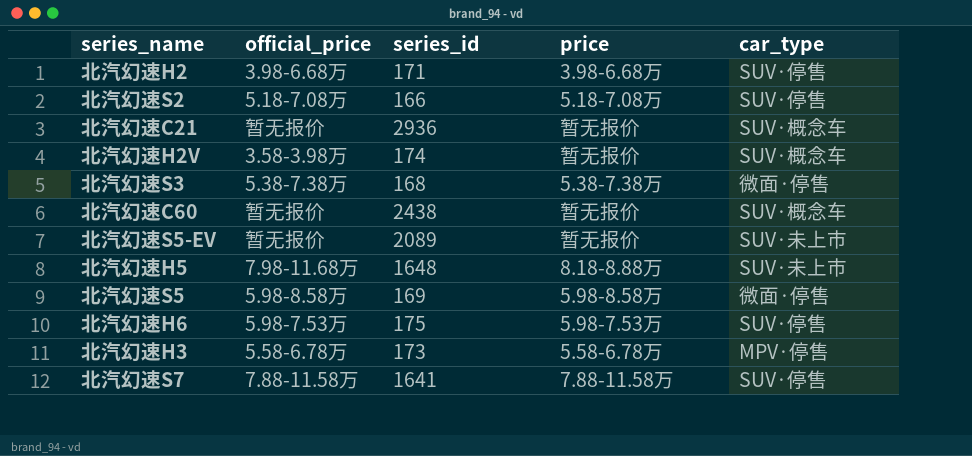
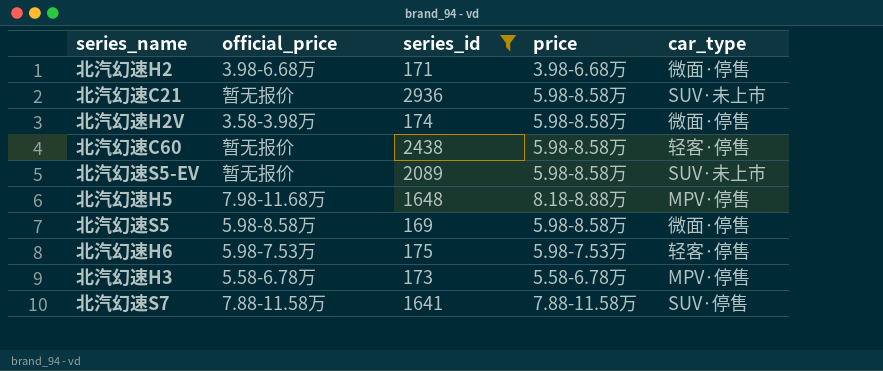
filter: none -> series_id >= 169
北汽幻速H2 | car_type: SUV·停售 -> 微面·停售
北汽幻速C21 | price: 暂无报价 -> 5.98-8.58万
北汽幻速C21 | car_type: SUV·概念车 -> SUV·未上市
北汽幻速H2V | price: 暂无报价 -> 5.98-8.58万
北汽幻速H2V | car_type: SUV·概念车 -> 微面·停售
北汽幻速C60 | price: 暂无报价 -> 5.98-8.58万
北汽幻速C60 | car_type: SUV·概念车 -> 轻客·停售
北汽幻速S5-EV | price: 暂无报价 -> 5.98-8.58万
北汽幻速H5 | car_type: SUV·未上市 -> MPV·停售
北汽幻速H6 | car_type: SUV·停售 -> 轻客·停售

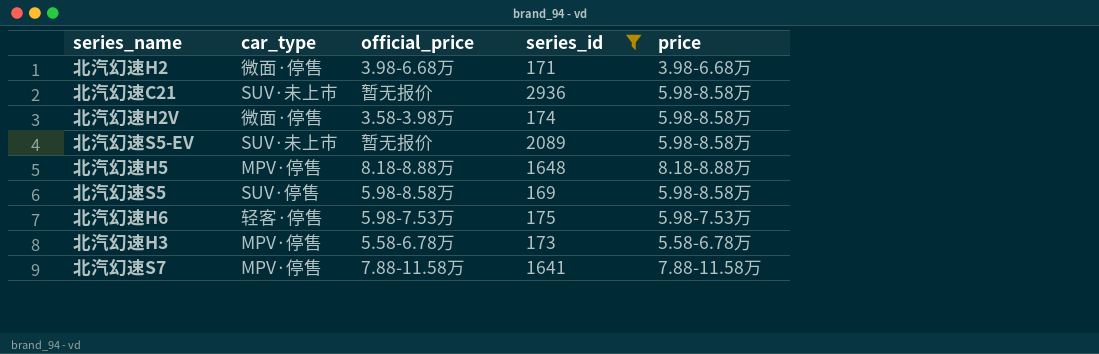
column car_type | position: 5 -> 2
row 北汽幻速C60: 暂无报价 | 2438 | 5.98-8.58万 | 轻客·停售 -> none
北汽幻速H5 | official_price: 7.98-11.68万 -> 8.18-8.88万
北汽幻速S5 | car_type: 微面·停售 -> SUV·停售
北汽幻速S7 | car_type: SUV·停售 -> MPV·停售

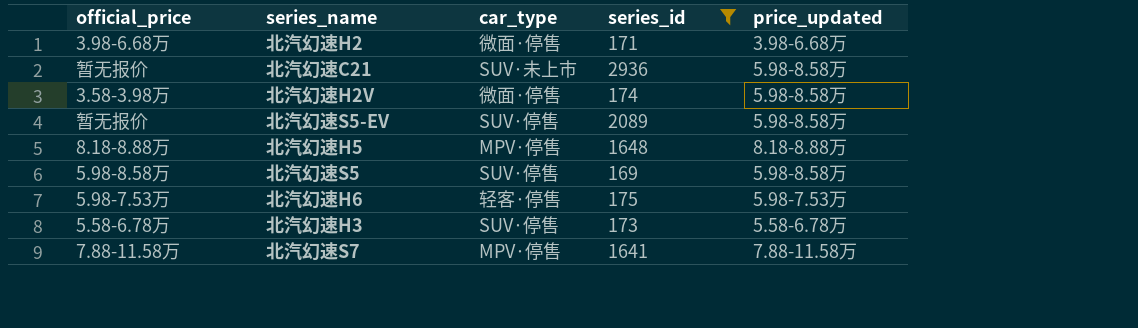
column official_price | position: 3 -> 1
column name: price -> price_updated
北汽幻速S5-EV | car_type: SUV·未上市 -> SUV·停售
北汽幻速H3 | car_type: MPV·停售 -> SUV·停售

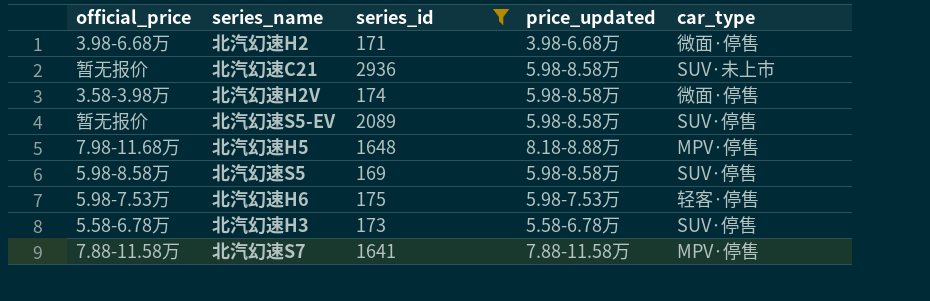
column car_type | position: 3 -> 5
北汽幻速H5 | official_price: 8.18-8.88万 -> 7.98-11.68万

